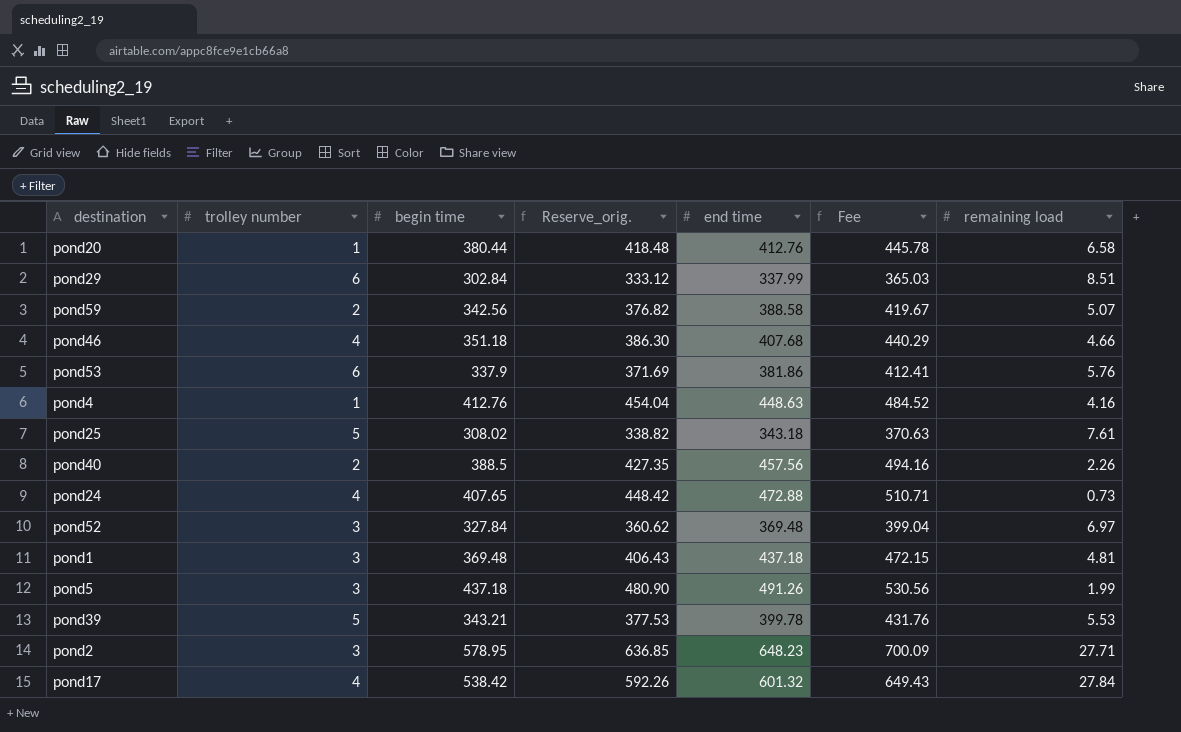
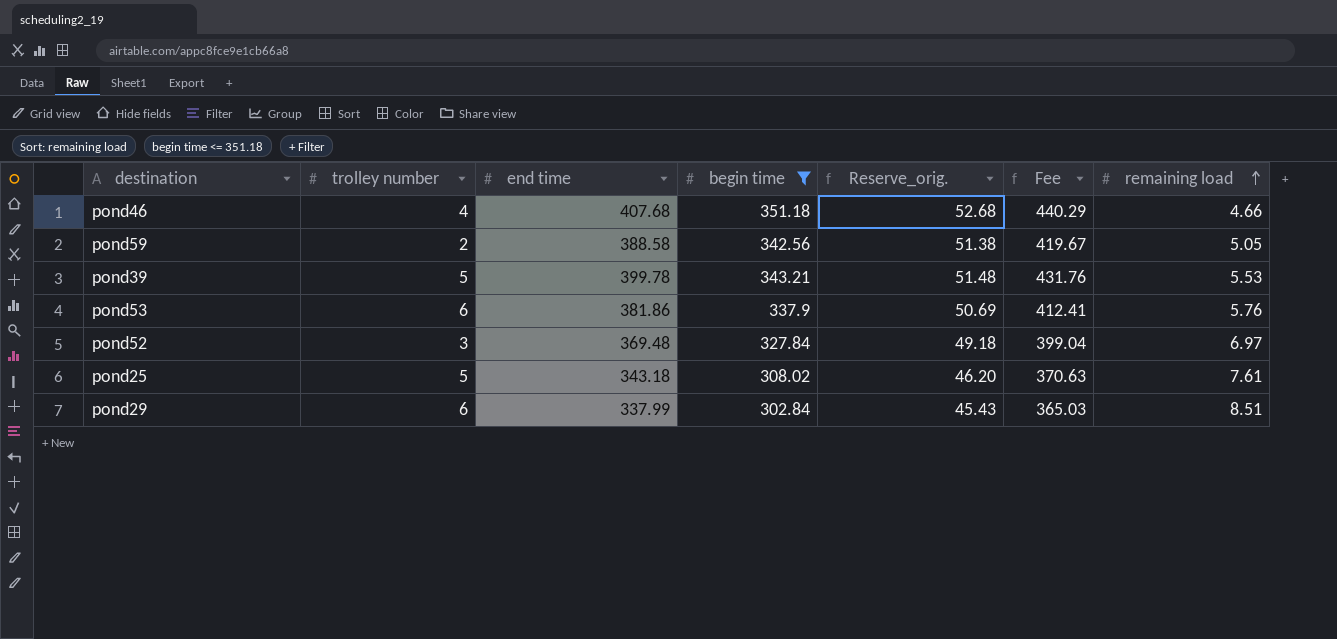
filter: none -> begin time <= 351.18
row order: none -> remaining load ascending
column end time | position: 5 -> 3
column Reserve_orig. | formula: [begin time] * 1.1 -> [begin time] * 0.15
pond59 | remaining load: 5.07 -> 5.05

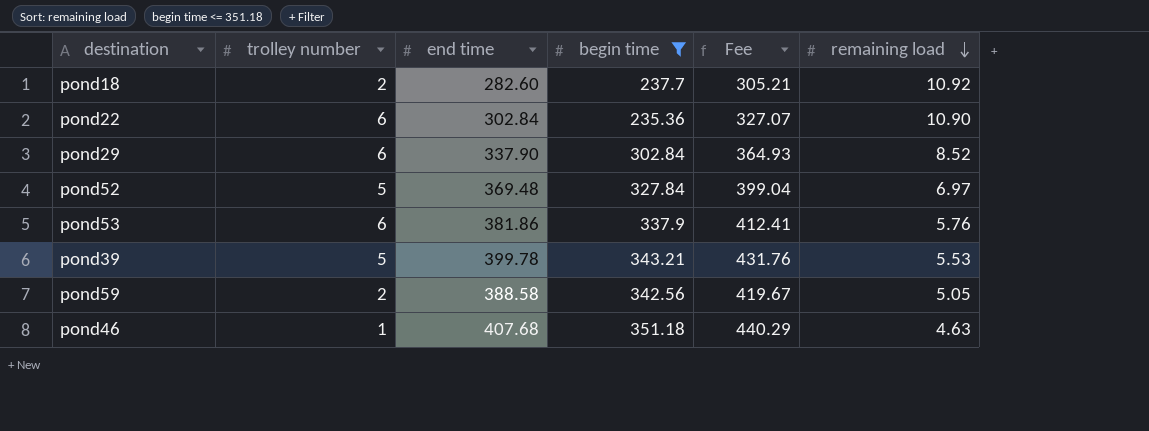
row order: remaining load ascending -> remaining load descending
column Reserve_orig. | formula: [begin time] * 0.15 -> none
row pond25: 5 | 343.18 | 308.02 | 46.20 | 370.63 | 7.61 -> none
row pond18: none -> 2 | 282.60 | 237.7 | 305.21 | 10.92
row pond22: none -> 6 | 302.84 | 235.36 | 327.07 | 10.90
pond29 | end time: 337.99 -> 337.90
pond29 | Fee: 365.03 -> 364.93
pond29 | remaining load: 8.51 -> 8.52
pond52 | trolley number: 3 -> 5
pond46 | trolley number: 4 -> 1
pond46 | remaining load: 4.66 -> 4.63

